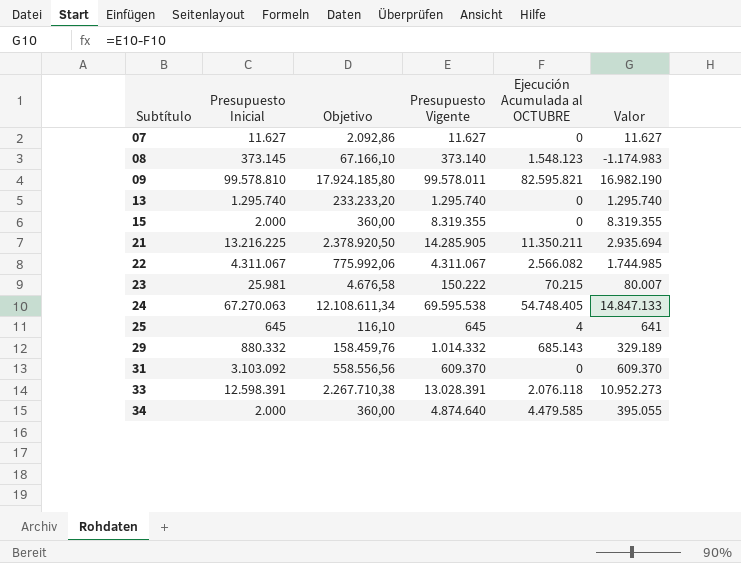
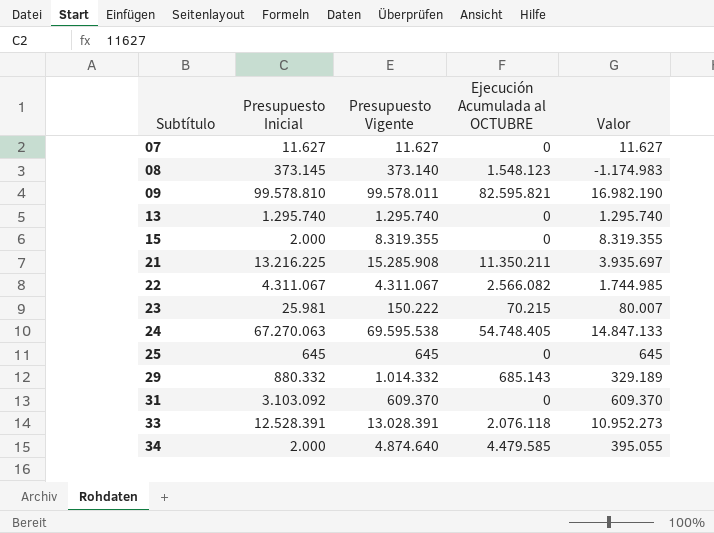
column Objetivo | formula: [Presupuesto Inicial] * 0,18 -> none
21 | Presupuesto Vigente: 14.285.905 -> 15.285.908
21 | Valor: 2.935.694 -> 3.935.697
25 | Ejecución Acumulada al OCTUBRE: 4 -> 0
25 | Valor: 641 -> 645
33 | Presupuesto Inicial: 12.598.391 -> 12.528.391

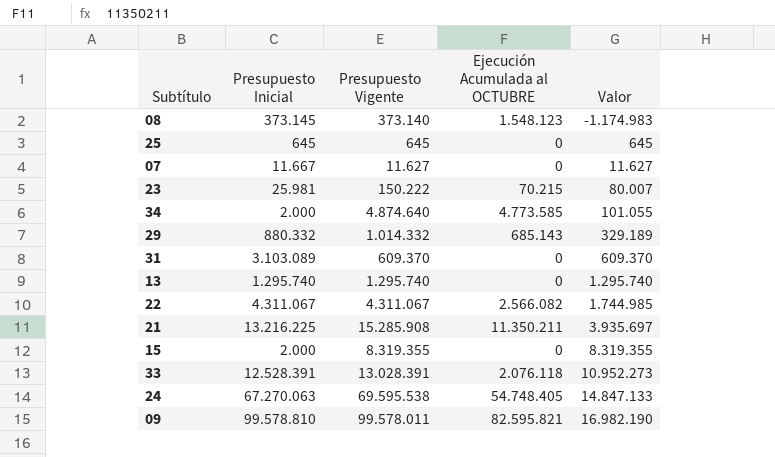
row order: Subtítulo ascending -> Valor ascending
07 | Presupuesto Inicial: 11.627 -> 11.667
34 | Ejecución Acumulada al OCTUBRE: 4.479.585 -> 4.773.585
34 | Valor: 395.055 -> 101.055
31 | Presupuesto Inicial: 3.103.092 -> 3.103.089

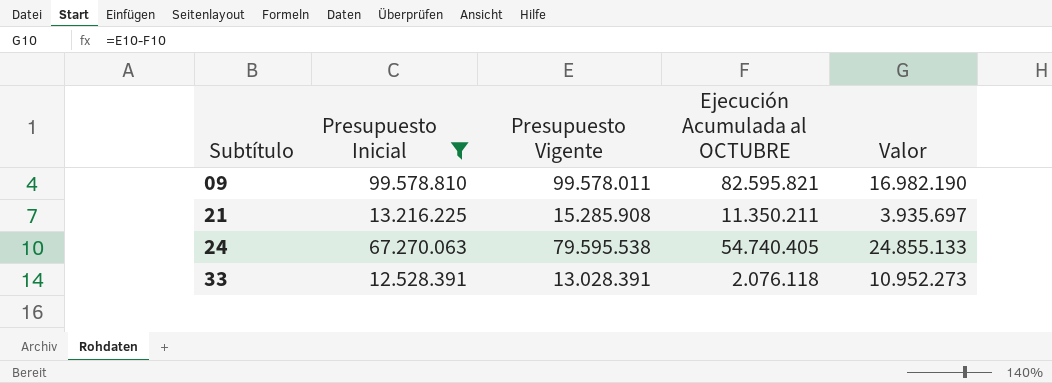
filter: none -> Presupuesto Inicial >= 12.528.391
row order: Valor ascending -> Subtítulo ascending
24 | Presupuesto Vigente: 69.595.538 -> 79.595.538
24 | Ejecución Acumulada al OCTUBRE: 54.748.405 -> 54.740.405
24 | Valor: 14.847.133 -> 24.855.133

